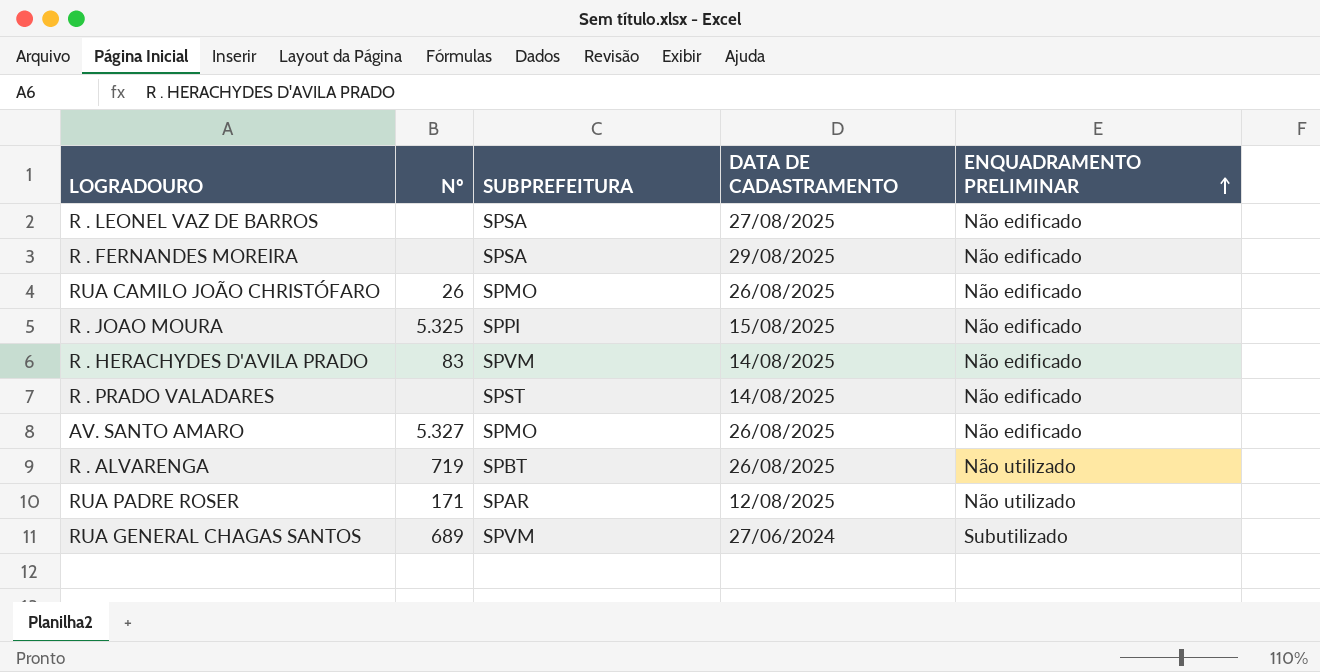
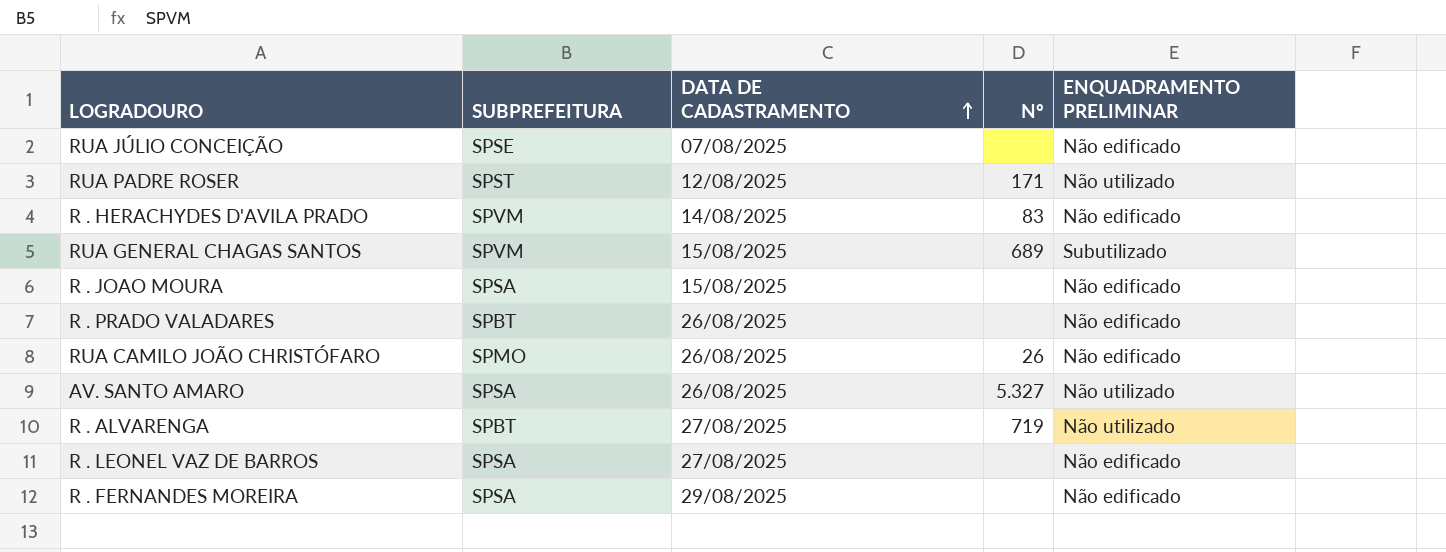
row order: ENQUADRAMENTO PRELIMINAR ascending -> DATA DE CADASTRAMENTO ascending
column Nº | position: 2 -> 4
row RUA JÚLIO CONCEIÇÃO: none -> SPSE | 07/08/2025 | none | Não edificado
RUA PADRE ROSER | SUBPREFEITURA: SPAR -> SPST
RUA GENERAL CHAGAS SANTOS | DATA DE CADASTRAMENTO: 27/06/2024 -> 15/08/2025
R . JOAO MOURA | SUBPREFEITURA: SPPI -> SPSA
R . JOAO MOURA | Nº: 5.325 -> none
R . PRADO VALADARES | SUBPREFEITURA: SPST -> SPBT
R . PRADO VALADARES | DATA DE CADASTRAMENTO: 14/08/2025 -> 26/08/2025
AV. SANTO AMARO | SUBPREFEITURA: SPMO -> SPSA
AV. SANTO AMARO | ENQUADRAMENTO PRELIMINAR: Não edificado -> Não utilizado
R . ALVARENGA | DATA DE CADASTRAMENTO: 26/08/2025 -> 27/08/2025

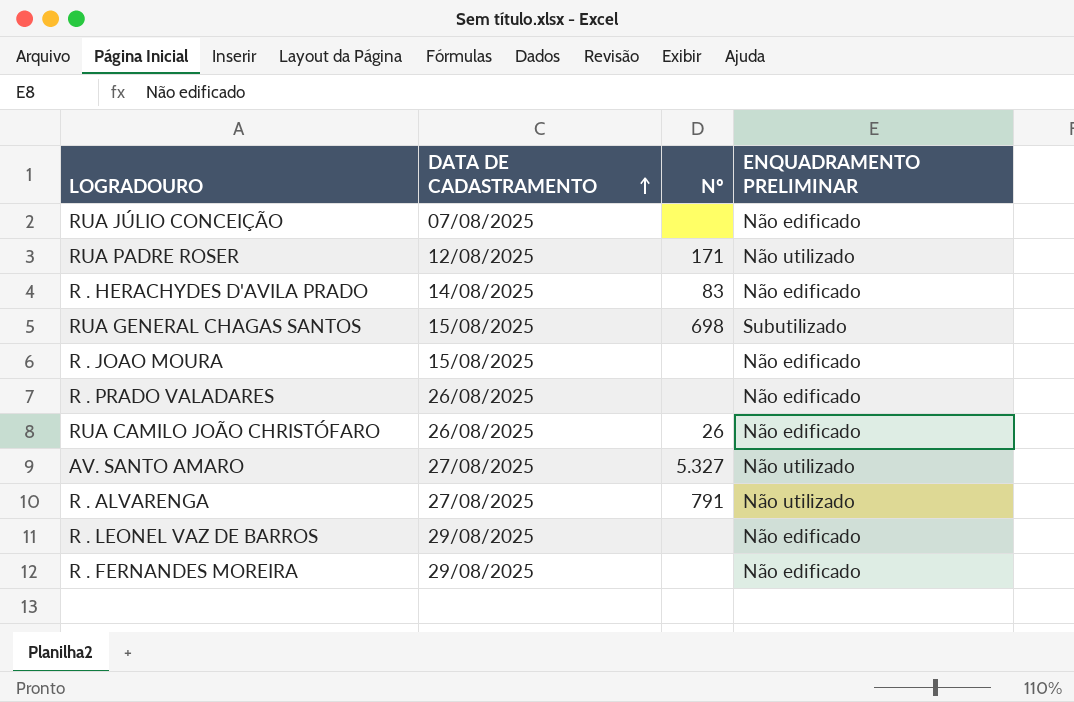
column SUBPREFEITURA | position: 2 -> none
RUA GENERAL CHAGAS SANTOS | Nº: 689 -> 698
AV. SANTO AMARO | DATA DE CADASTRAMENTO: 26/08/2025 -> 27/08/2025
R . ALVARENGA | Nº: 719 -> 791
R . LEONEL VAZ DE BARROS | DATA DE CADASTRAMENTO: 27/08/2025 -> 29/08/2025

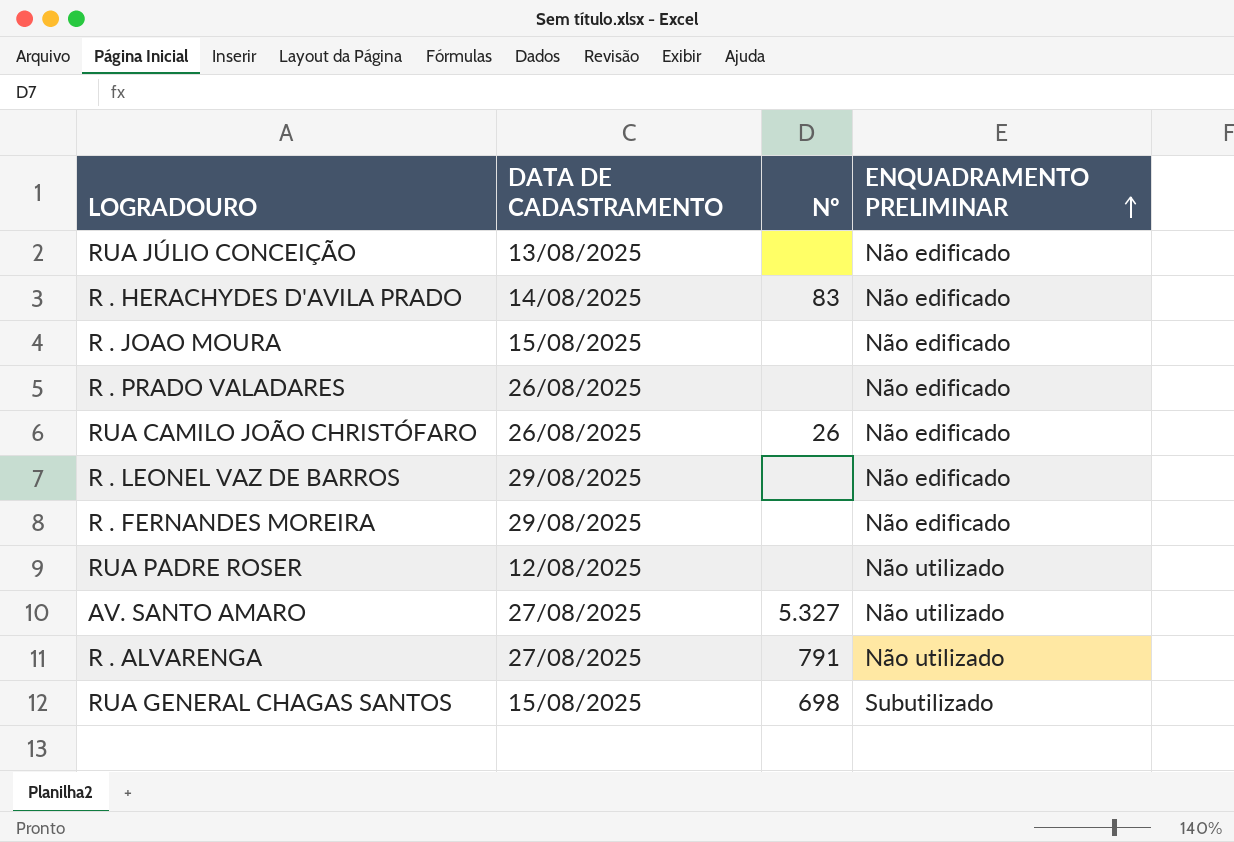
row order: DATA DE CADASTRAMENTO ascending -> ENQUADRAMENTO PRELIMINAR ascending
RUA JÚLIO CONCEIÇÃO | DATA DE CADASTRAMENTO: 07/08/2025 -> 13/08/2025
RUA PADRE ROSER | Nº: 171 -> none

